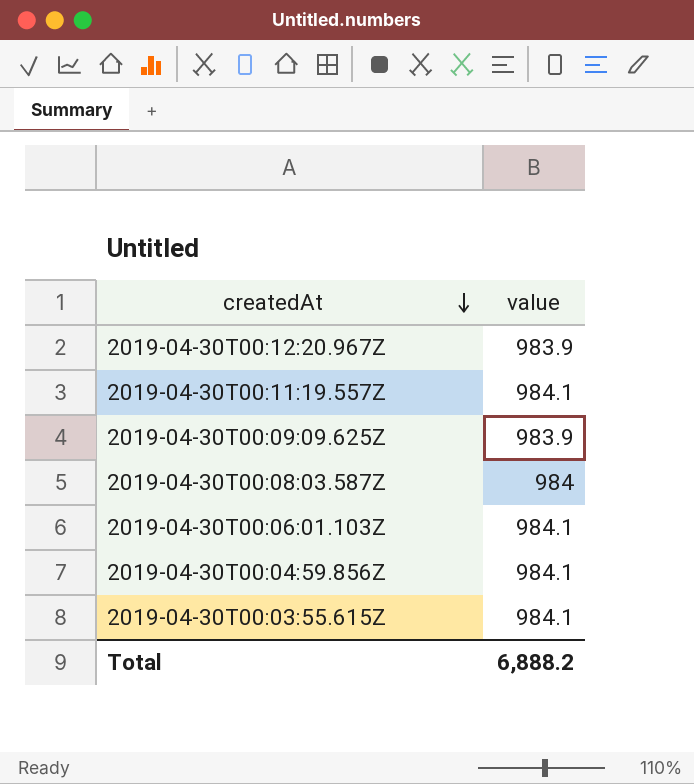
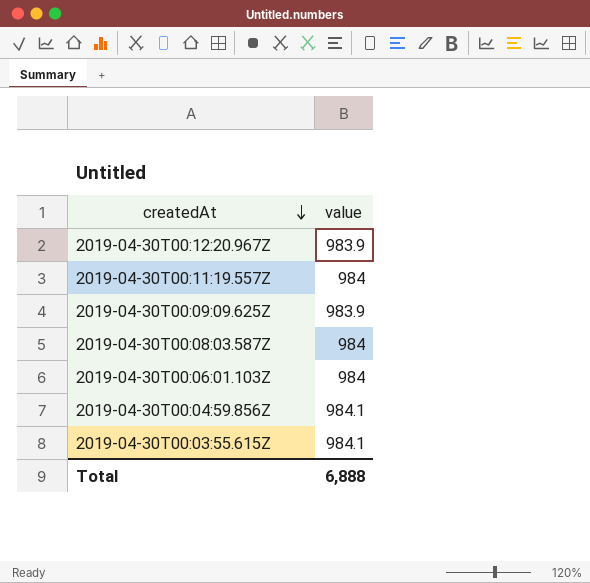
2019-04-30T00:11:19.557Z | value: 984.1 -> 984
2019-04-30T00:06:01.103Z | value: 984.1 -> 984
Total | value: 6,888.2 -> 6,888

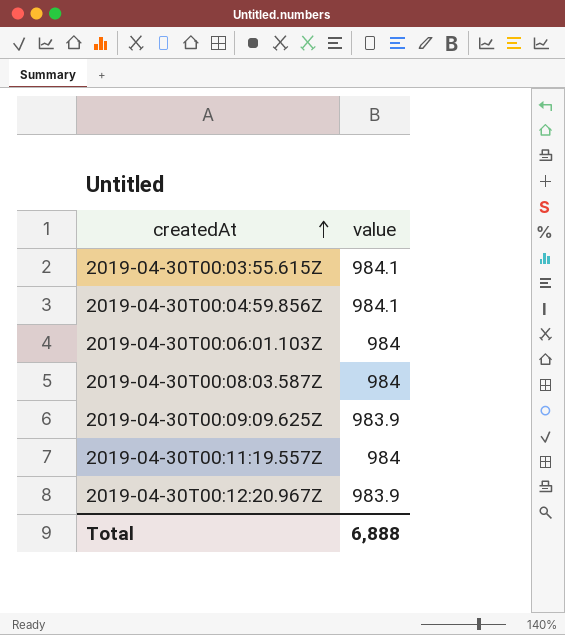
row order: createdAt descending -> createdAt ascending

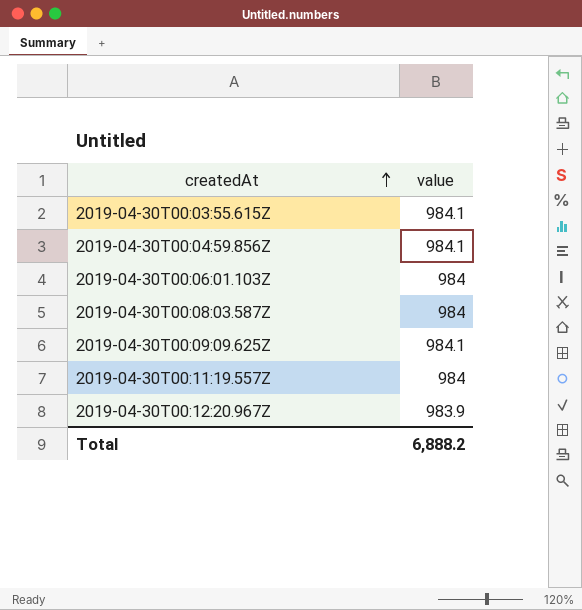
2019-04-30T00:09:09.625Z | value: 983.9 -> 984.1
Total | value: 6,888 -> 6,888.2

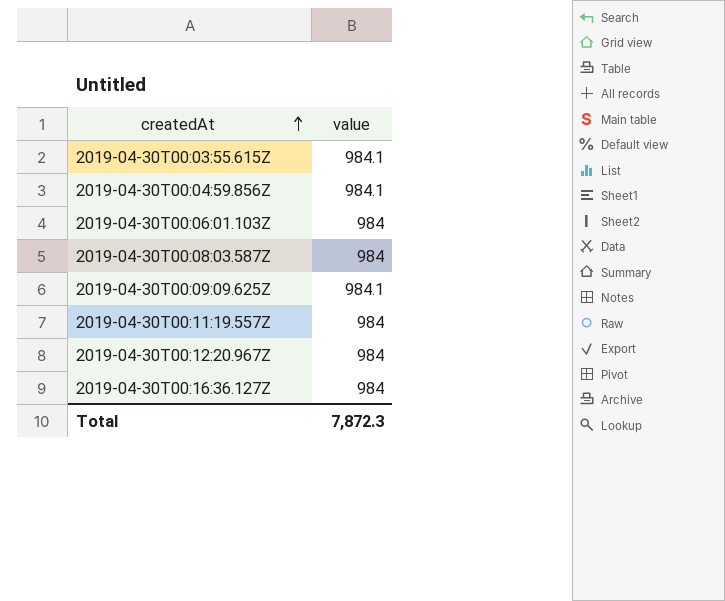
2019-04-30T00:12:20.967Z | value: 983.9 -> 984
row 2019-04-30T00:16:36.127Z: none -> 984
Total | value: 6,888.2 -> 7,872.3

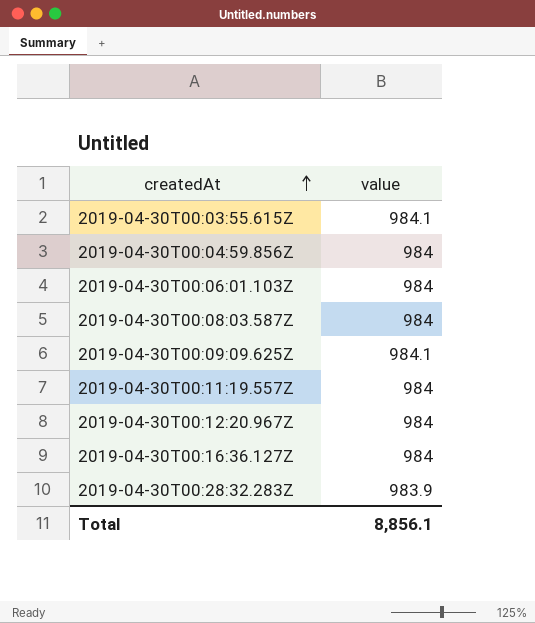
2019-04-30T00:04:59.856Z | value: 984.1 -> 984
row 2019-04-30T00:28:32.283Z: none -> 983.9
Total | value: 7,872.3 -> 8,856.1

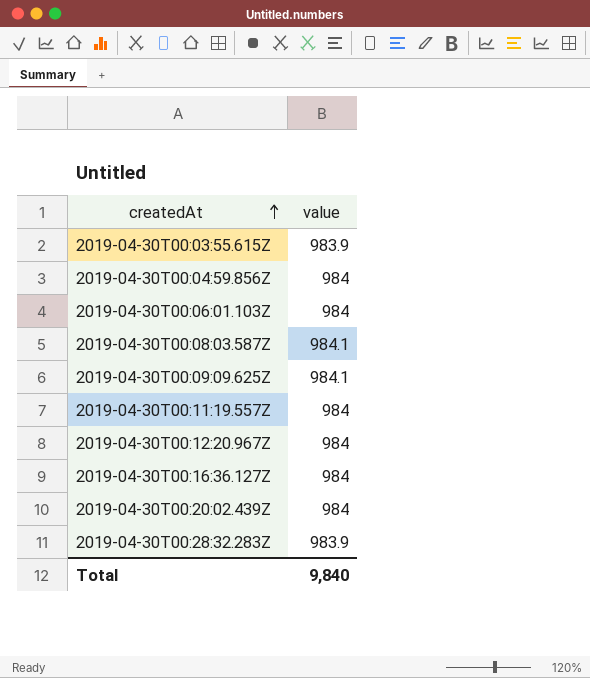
2019-04-30T00:03:55.615Z | value: 984.1 -> 983.9
2019-04-30T00:08:03.587Z | value: 984 -> 984.1
row 2019-04-30T00:20:02.439Z: none -> 984
Total | value: 8,856.1 -> 9,840

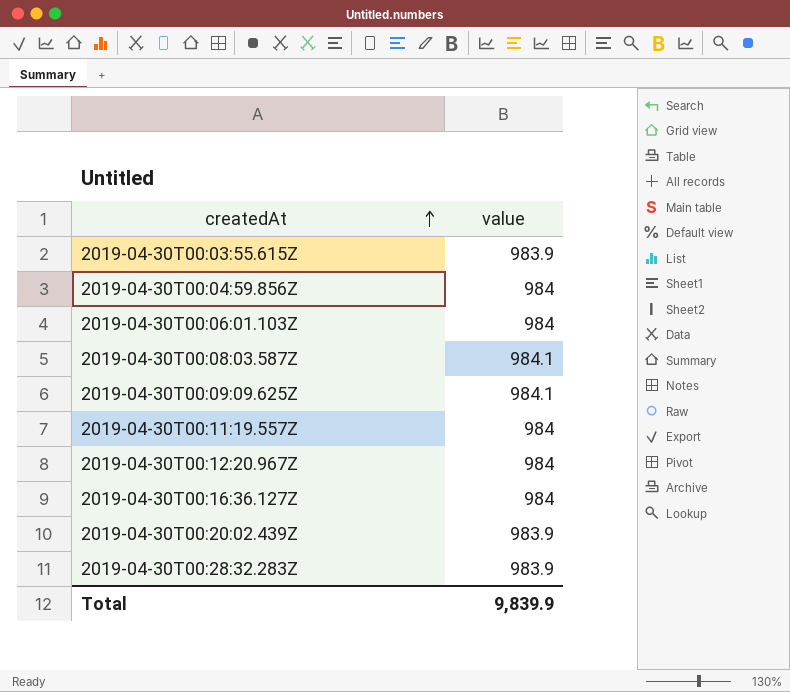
2019-04-30T00:20:02.439Z | value: 984 -> 983.9
Total | value: 9,840 -> 9,839.9

